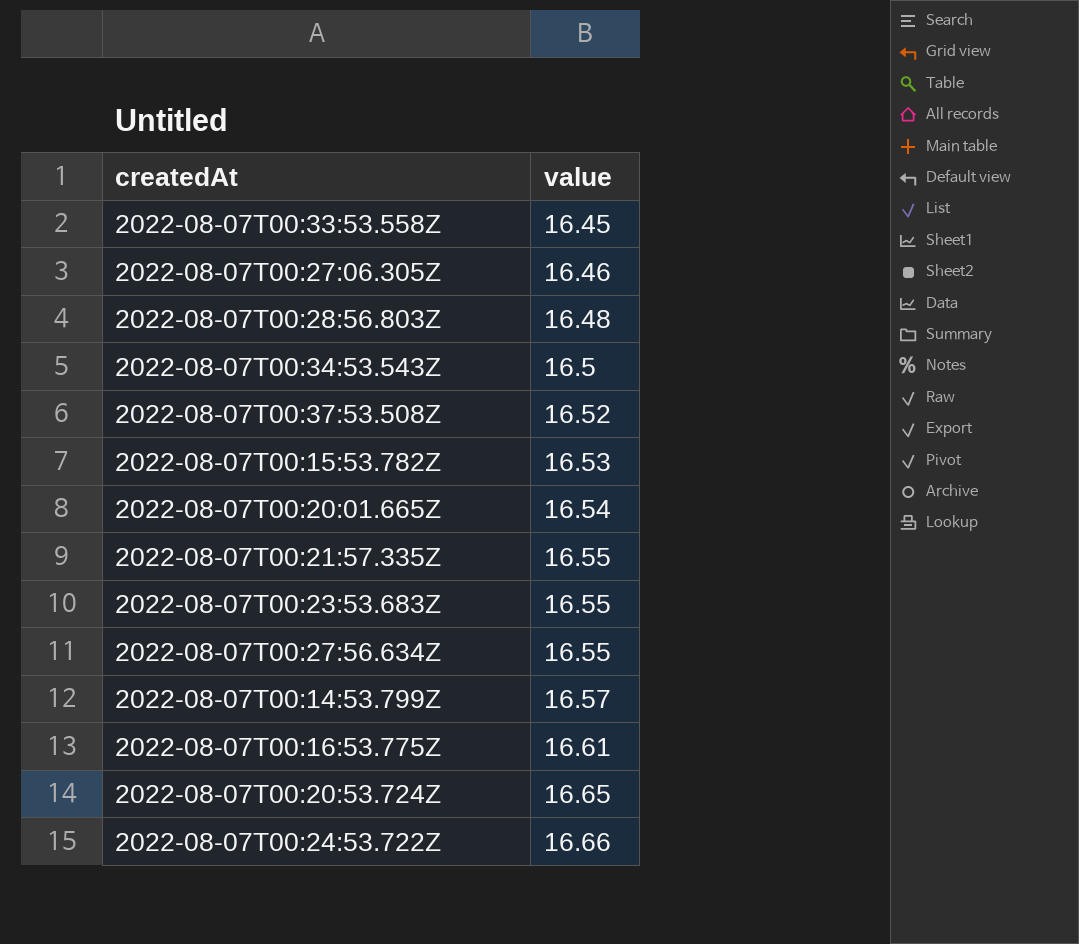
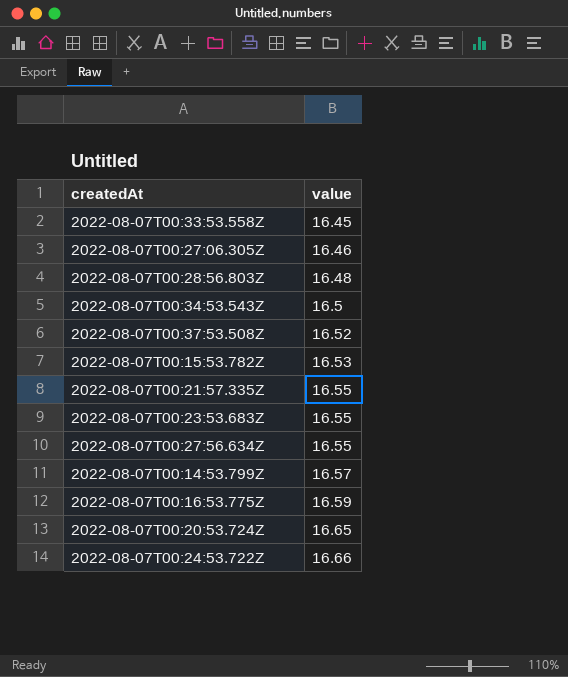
row 2022-08-07T00:20:01.665Z: 16.54 -> none
2022-08-07T00:16:53.775Z | value: 16.61 -> 16.59

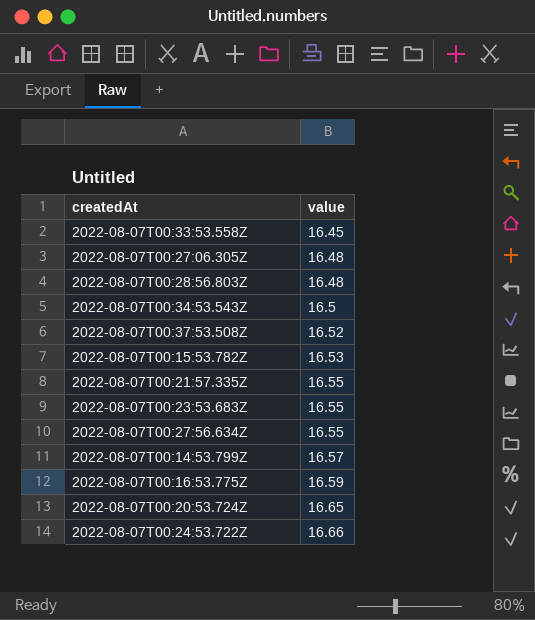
2022-08-07T00:27:06.305Z | value: 16.46 -> 16.48

